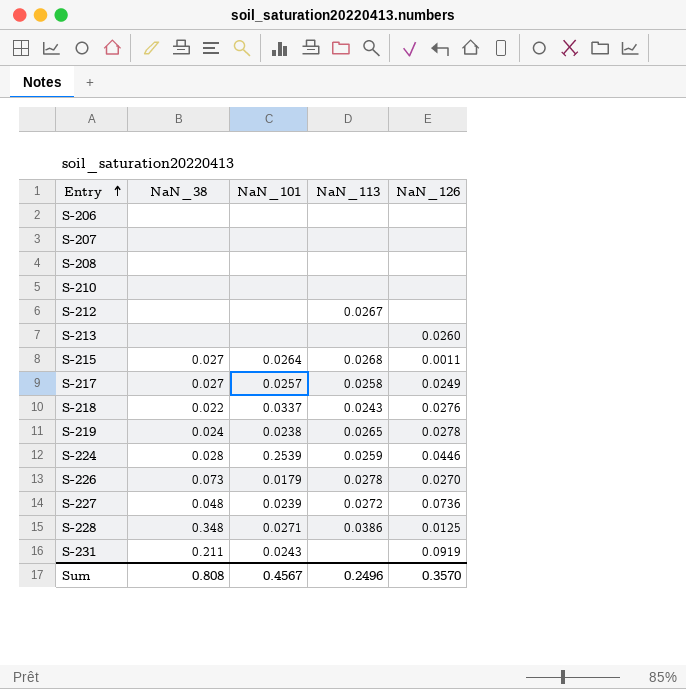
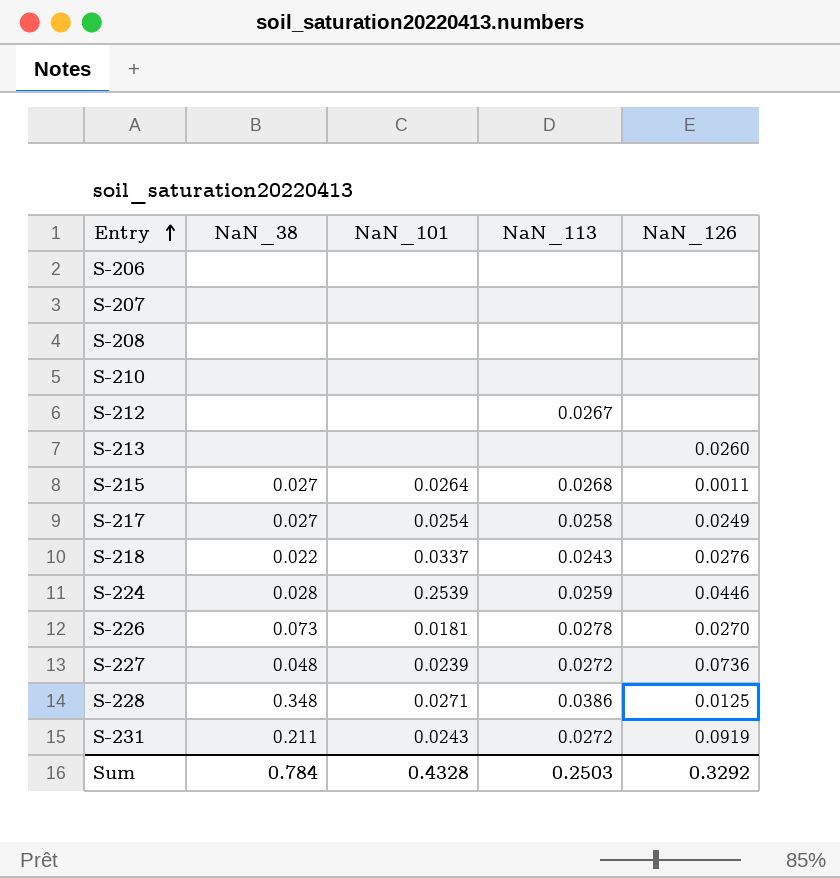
row S-219: 0.024 | 0.0238 | 0.0265 | 0.0278 -> none
S-217 | NaN_101: 0.0257 -> 0.0254
S-226 | NaN_101: 0.0179 -> 0.0181
S-231 | NaN_113: none -> 0.0272
Sum | NaN_38: 0.808 -> 0.784
Sum | NaN_101: 0.4567 -> 0.4328
Sum | NaN_113: 0.2496 -> 0.2503
Sum | NaN_126: 0.3570 -> 0.3292

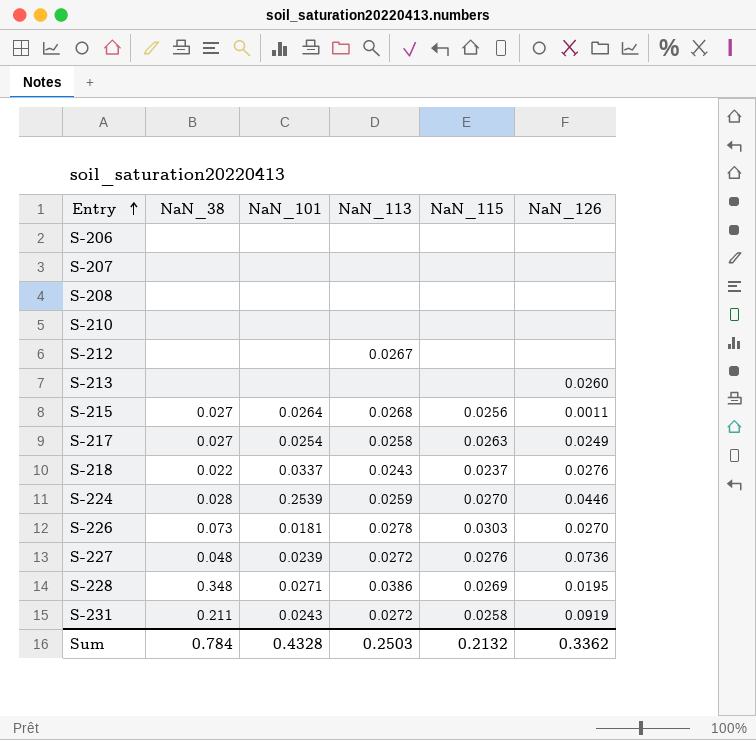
column NaN_115 | position: none -> 5
S-228 | NaN_126: 0.0125 -> 0.0195
Sum | NaN_126: 0.3292 -> 0.3362

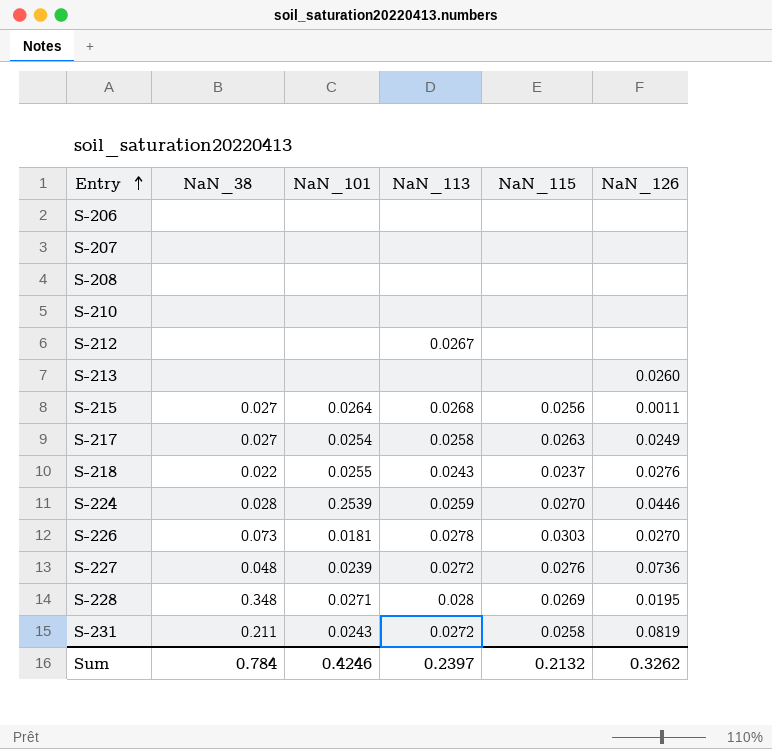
S-218 | NaN_101: 0.0337 -> 0.0255
S-228 | NaN_113: 0.0386 -> 0.028
S-231 | NaN_126: 0.0919 -> 0.0819
Sum | NaN_101: 0.4328 -> 0.4246
Sum | NaN_113: 0.2503 -> 0.2397
Sum | NaN_126: 0.3362 -> 0.3262

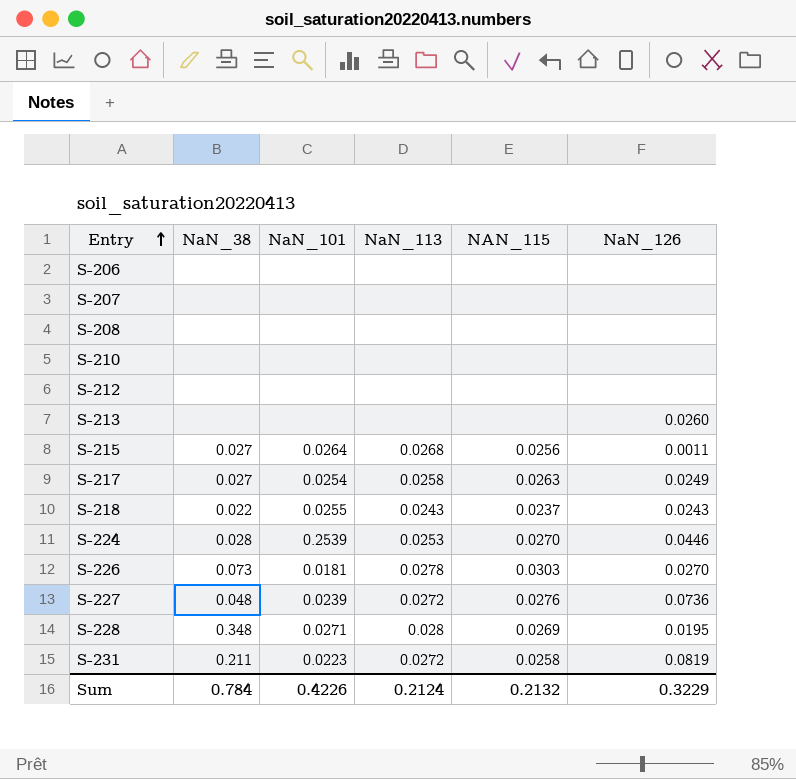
column name: NaN_115 -> NAN_115
S-212 | NaN_113: 0.0267 -> none
S-218 | NaN_126: 0.0276 -> 0.0243
S-224 | NaN_113: 0.0259 -> 0.0253
S-231 | NaN_101: 0.0243 -> 0.0223
Sum | NaN_101: 0.4246 -> 0.4226
Sum | NaN_113: 0.2397 -> 0.2124
Sum | NaN_126: 0.3262 -> 0.3229

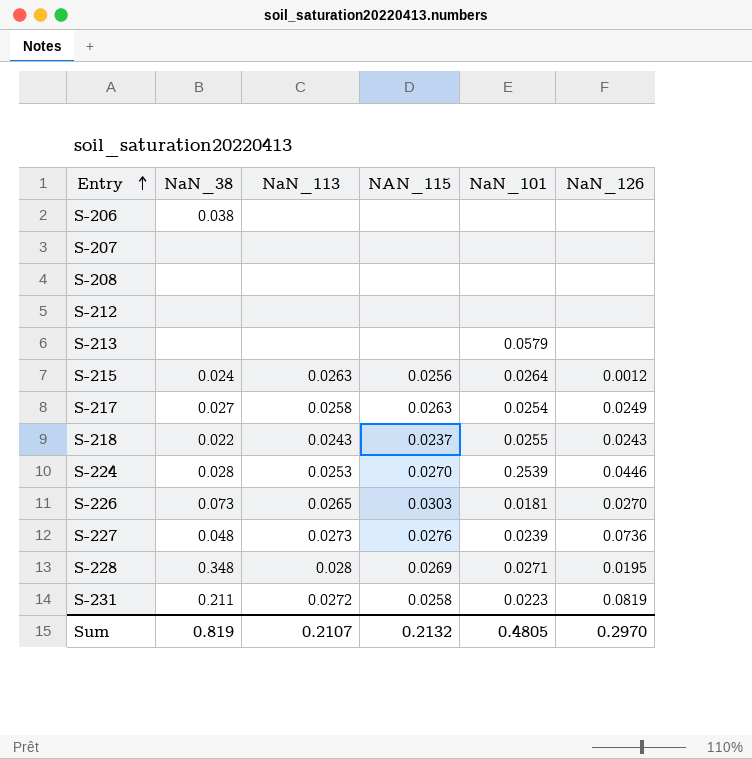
column NaN_101 | position: 3 -> 5
row S-210: none | none | none | none | none -> none
S-206 | NaN_38: none -> 0.038
S-213 | NaN_101: none -> 0.0579
S-213 | NaN_126: 0.0260 -> none
S-215 | NaN_38: 0.027 -> 0.024
S-215 | NaN_113: 0.0268 -> 0.0263
S-215 | NaN_126: 0.0011 -> 0.0012
S-226 | NaN_113: 0.0278 -> 0.0265
S-227 | NaN_113: 0.0272 -> 0.0273
Sum | NaN_38: 0.784 -> 0.819
Sum | NaN_113: 0.2124 -> 0.2107
Sum | NaN_101: 0.4226 -> 0.4805
Sum | NaN_126: 0.3229 -> 0.2970

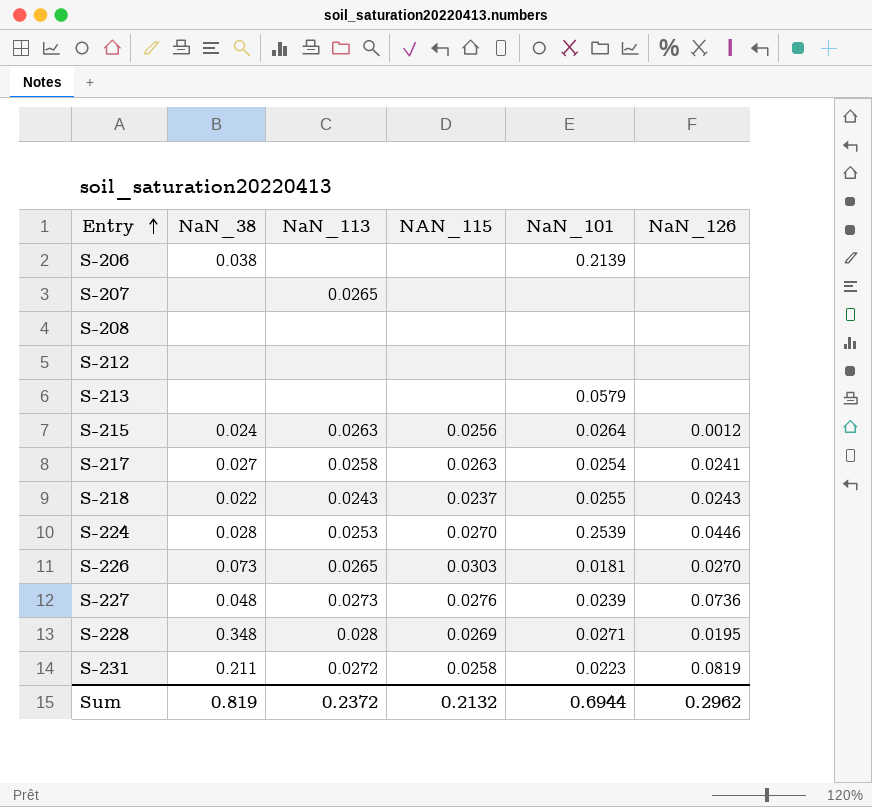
S-206 | NaN_101: none -> 0.2139
S-207 | NaN_113: none -> 0.0265
S-217 | NaN_126: 0.0249 -> 0.0241
Sum | NaN_113: 0.2107 -> 0.2372
Sum | NaN_101: 0.4805 -> 0.6944
Sum | NaN_126: 0.2970 -> 0.2962

